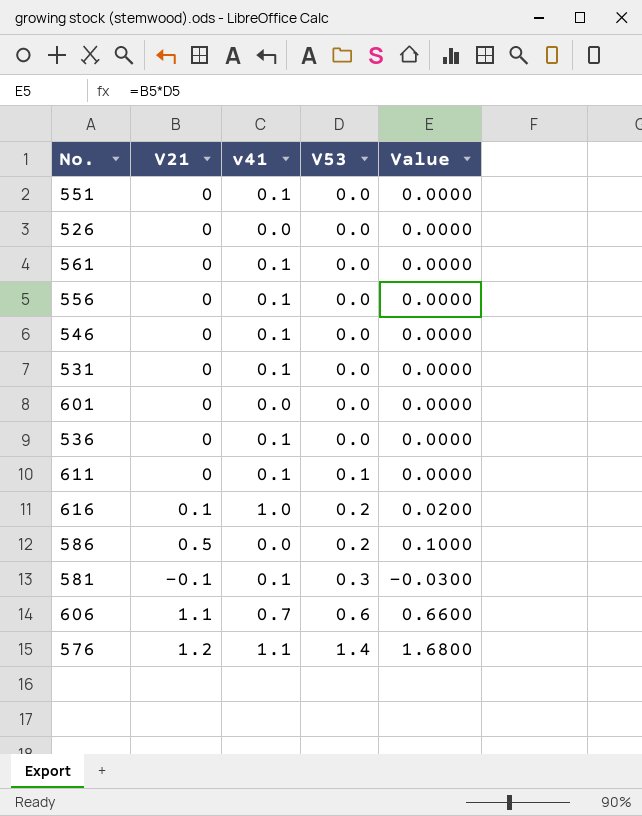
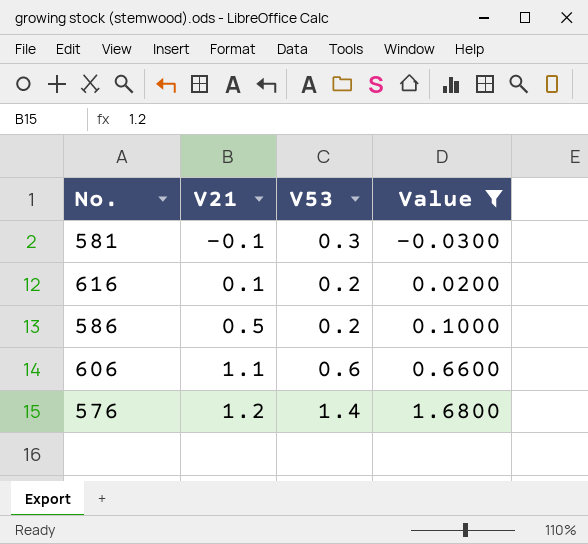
filter: none -> Value != 0.0000
row order: V53 ascending -> V21 ascending
column v41 | position: 3 -> none

